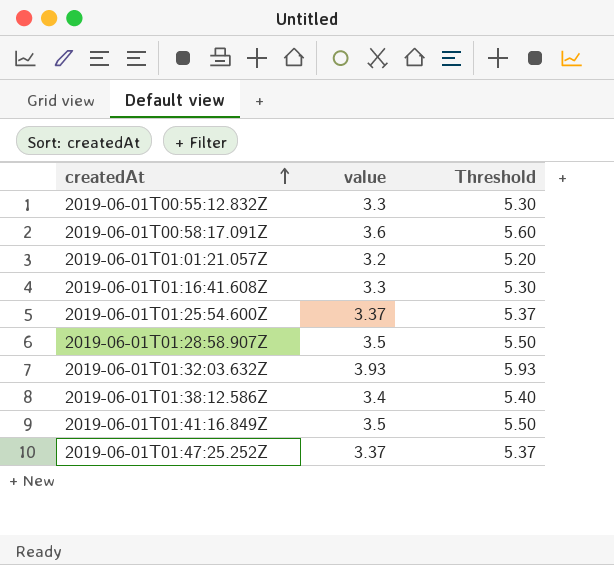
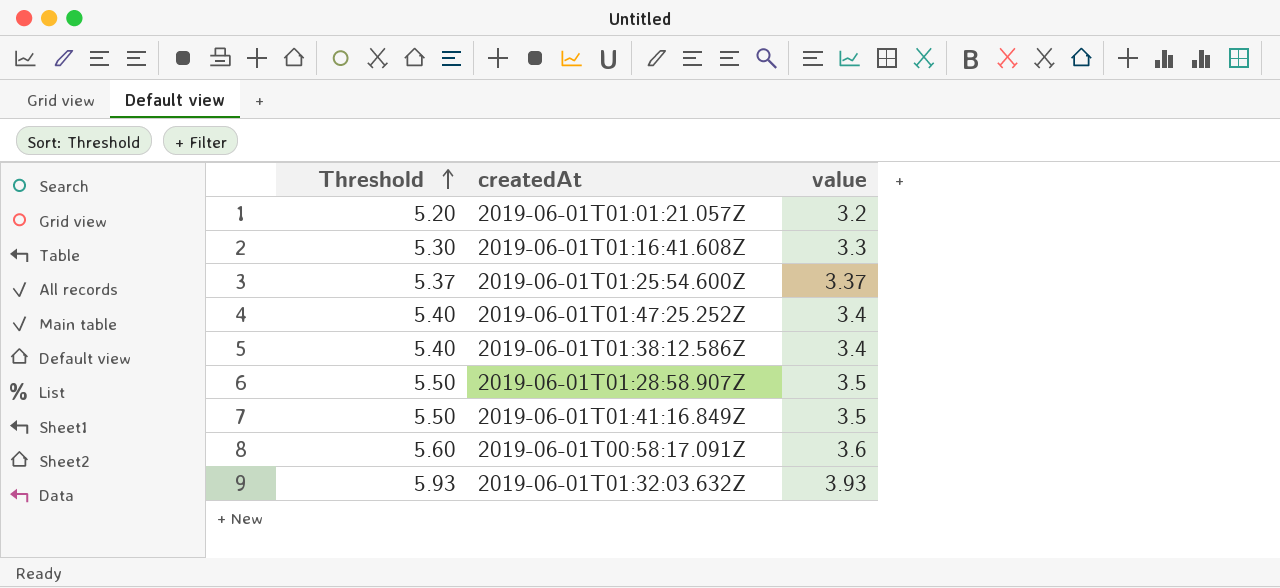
row order: createdAt ascending -> Threshold ascending
column Threshold | position: 3 -> 1
row 2019-06-01T00:55:12.832Z: 3.3 | 5.30 -> none
2019-06-01T01:47:25.252Z | Threshold: 5.37 -> 5.40
2019-06-01T01:47:25.252Z | value: 3.37 -> 3.4

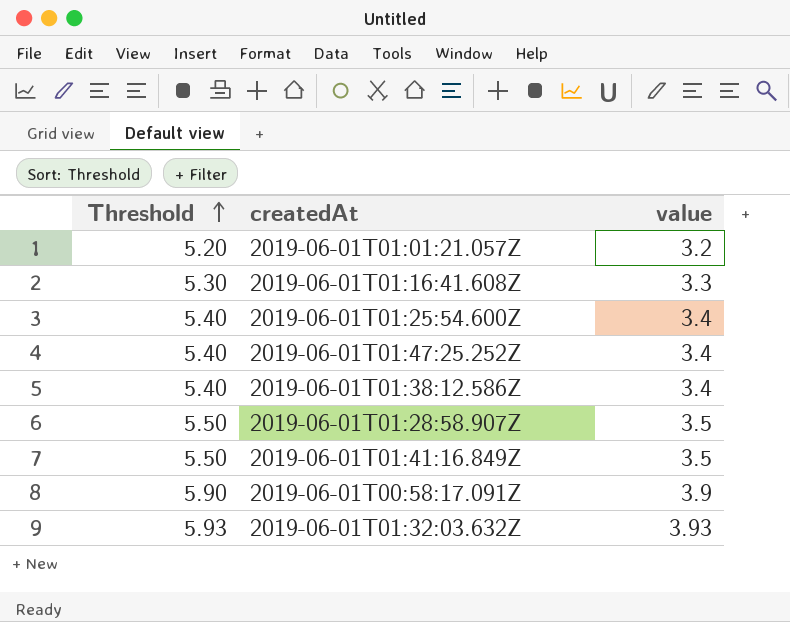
2019-06-01T01:25:54.600Z | Threshold: 5.37 -> 5.40
2019-06-01T01:25:54.600Z | value: 3.37 -> 3.4
2019-06-01T00:58:17.091Z | Threshold: 5.60 -> 5.90
2019-06-01T00:58:17.091Z | value: 3.6 -> 3.9

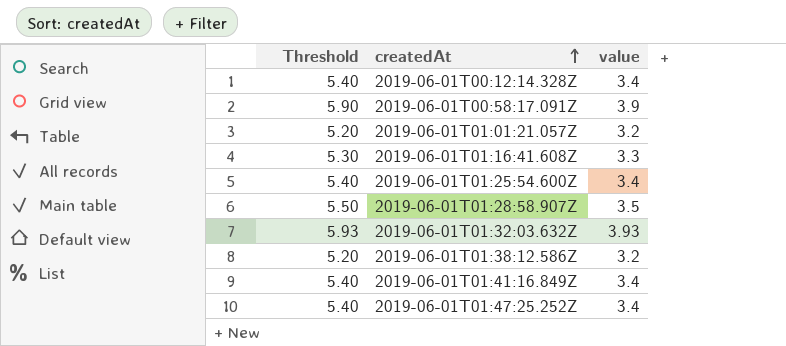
row order: Threshold ascending -> createdAt ascending
row 2019-06-01T00:12:14.328Z: none -> 5.40 | 3.4
2019-06-01T01:38:12.586Z | Threshold: 5.40 -> 5.20
2019-06-01T01:38:12.586Z | value: 3.4 -> 3.2
2019-06-01T01:41:16.849Z | Threshold: 5.50 -> 5.40
2019-06-01T01:41:16.849Z | value: 3.5 -> 3.4

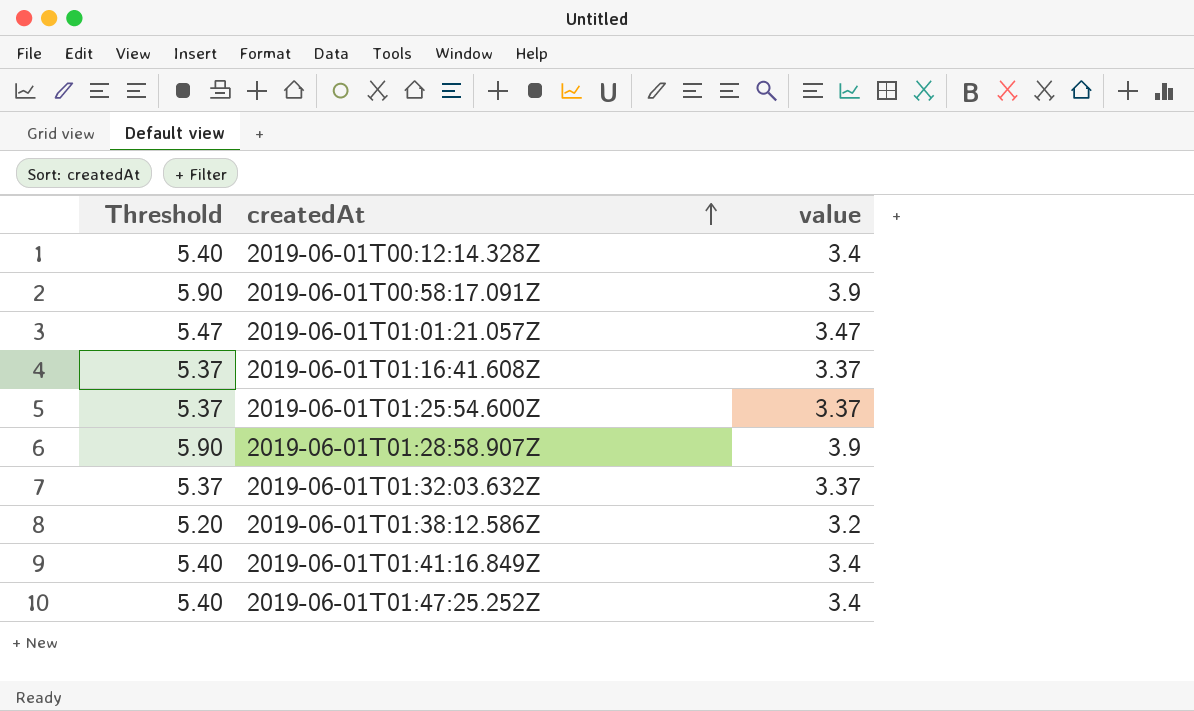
2019-06-01T01:01:21.057Z | Threshold: 5.20 -> 5.47
2019-06-01T01:01:21.057Z | value: 3.2 -> 3.47
2019-06-01T01:16:41.608Z | Threshold: 5.30 -> 5.37
2019-06-01T01:16:41.608Z | value: 3.3 -> 3.37
2019-06-01T01:25:54.600Z | Threshold: 5.40 -> 5.37
2019-06-01T01:25:54.600Z | value: 3.4 -> 3.37
2019-06-01T01:28:58.907Z | Threshold: 5.50 -> 5.90
2019-06-01T01:28:58.907Z | value: 3.5 -> 3.9
2019-06-01T01:32:03.632Z | Threshold: 5.93 -> 5.37
2019-06-01T01:32:03.632Z | value: 3.93 -> 3.37

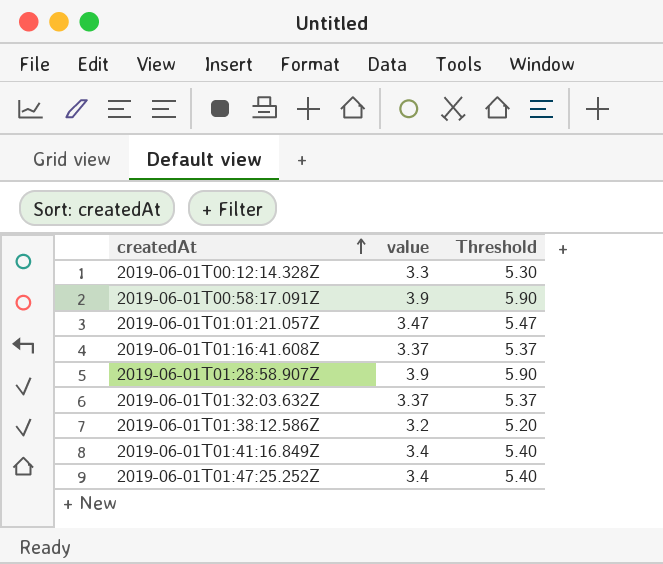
column Threshold | position: 1 -> 3
row 2019-06-01T01:25:54.600Z: 5.37 | 3.37 -> none
2019-06-01T00:12:14.328Z | value: 3.4 -> 3.3
2019-06-01T00:12:14.328Z | Threshold: 5.40 -> 5.30

